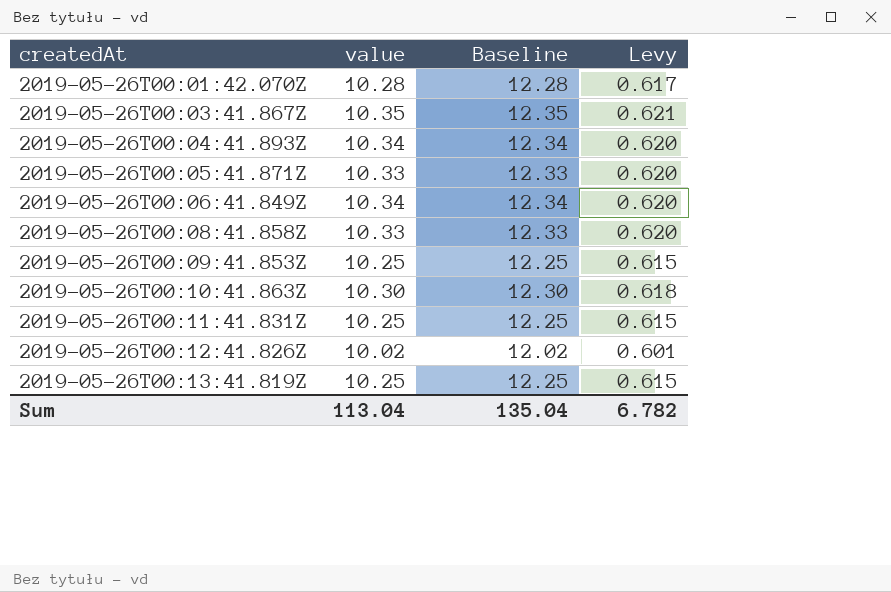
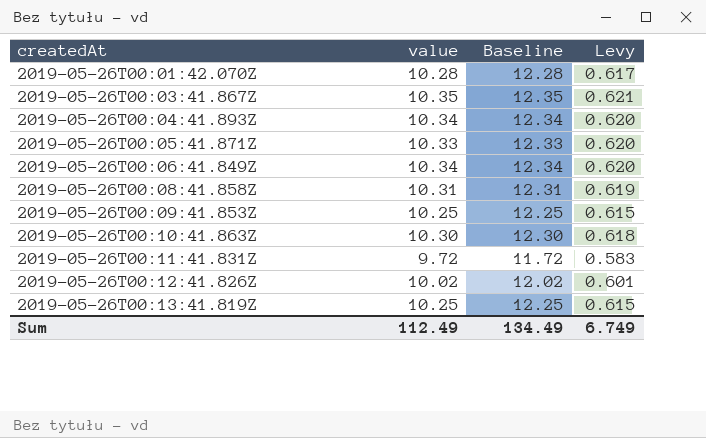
2019-05-26T00:08:41.858Z | value: 10.33 -> 10.31
2019-05-26T00:08:41.858Z | Baseline: 12.33 -> 12.31
2019-05-26T00:08:41.858Z | Levy: 0.620 -> 0.619
2019-05-26T00:11:41.831Z | value: 10.25 -> 9.72
2019-05-26T00:11:41.831Z | Baseline: 12.25 -> 11.72
2019-05-26T00:11:41.831Z | Levy: 0.615 -> 0.583
Sum | value: 113.04 -> 112.49
Sum | Baseline: 135.04 -> 134.49
Sum | Levy: 6.782 -> 6.749

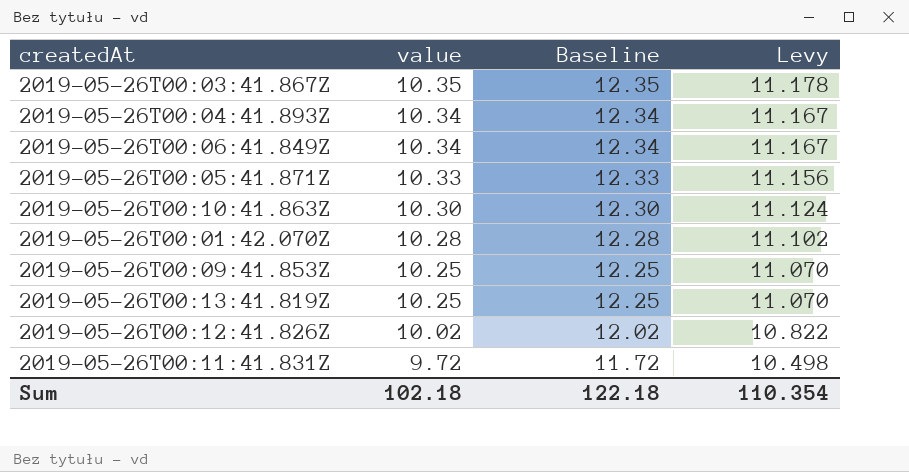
row order: createdAt ascending -> value descending
column Levy | formula: [value] * 0.06 -> [value] * 1.08
row 2019-05-26T00:08:41.858Z: 10.31 | 12.31 | 0.619 -> none
Sum | value: 112.49 -> 102.18
Sum | Baseline: 134.49 -> 122.18
Sum | Levy: 6.749 -> 110.354

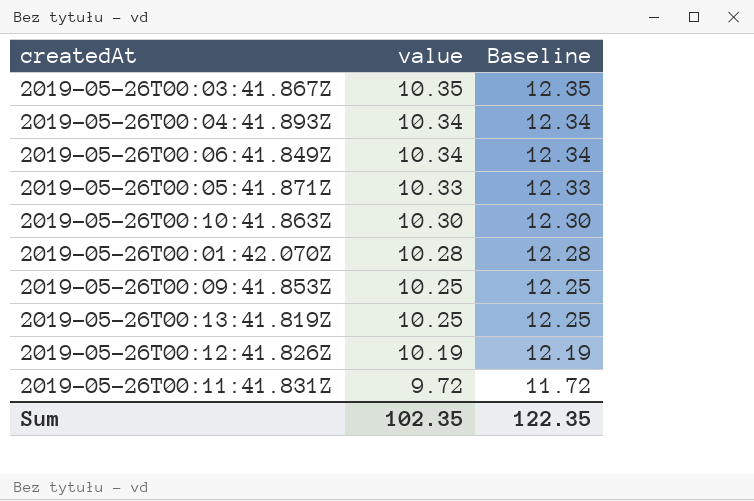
column Levy | formula: [value] * 1.08 -> none
2019-05-26T00:12:41.826Z | value: 10.02 -> 10.19
2019-05-26T00:12:41.826Z | Baseline: 12.02 -> 12.19
Sum | value: 102.18 -> 102.35
Sum | Baseline: 122.18 -> 122.35

